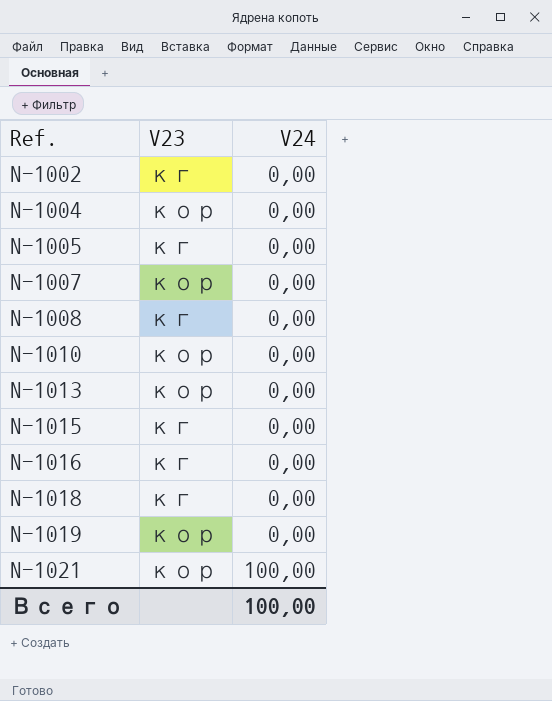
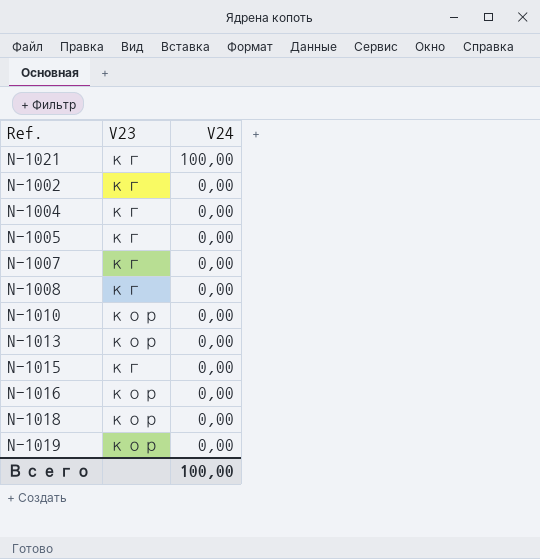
row order: Ref. ascending -> V24 descending
N-1021 | V23: кор -> кг
N-1004 | V23: кор -> кг
N-1007 | V23: кор -> кг
N-1016 | V23: кг -> кор
N-1018 | V23: кг -> кор

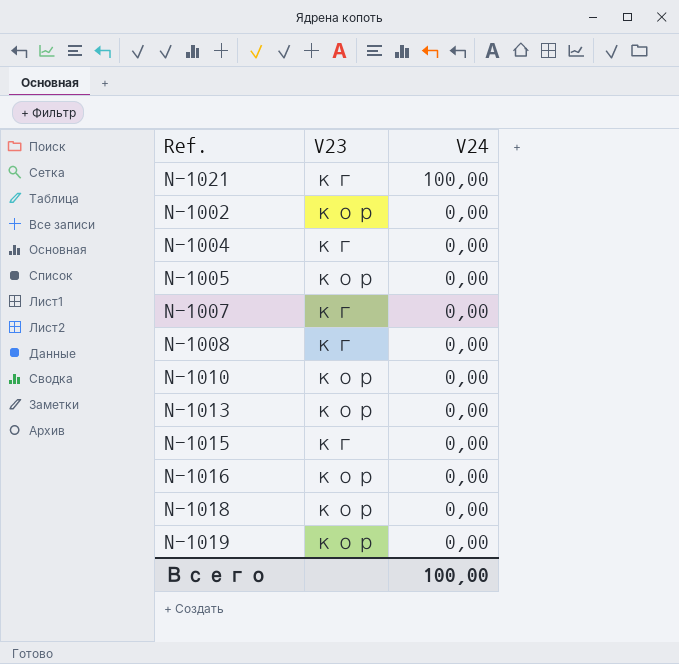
N-1002 | V23: кг -> кор
N-1005 | V23: кг -> кор

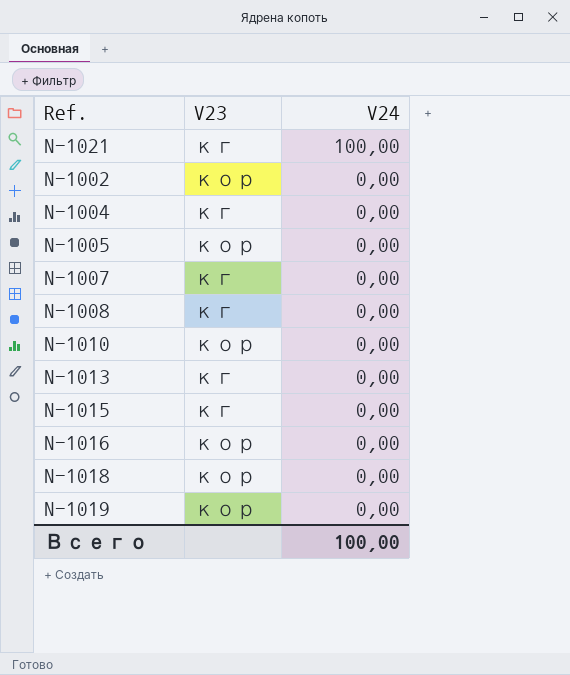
N-1013 | V23: кор -> кг

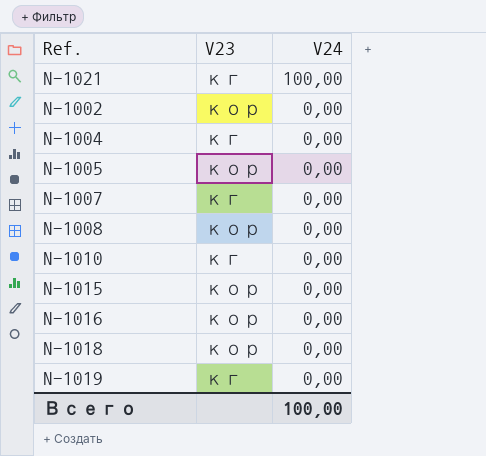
row N-1013: кг | 0,00 -> none
N-1008 | V23: кг -> кор
N-1010 | V23: кор -> кг
N-1015 | V23: кг -> кор
N-1019 | V23: кор -> кг

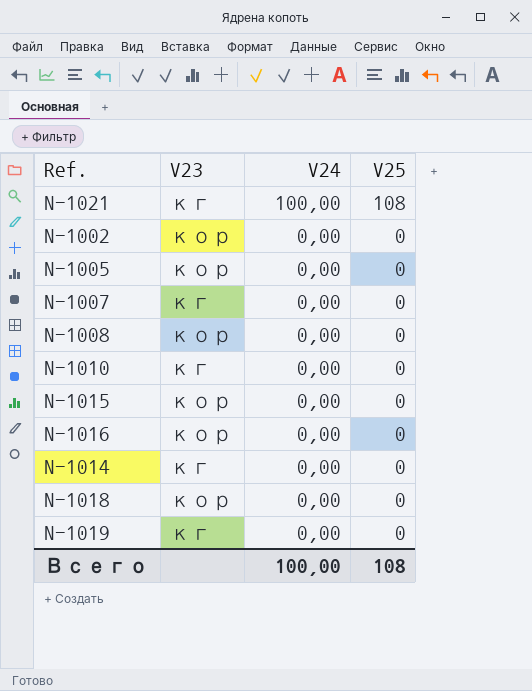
column V25 | position: none -> 4
row N-1004: кг | 0,00 -> none
row N-1014: none -> кг | 0,00 | 0

